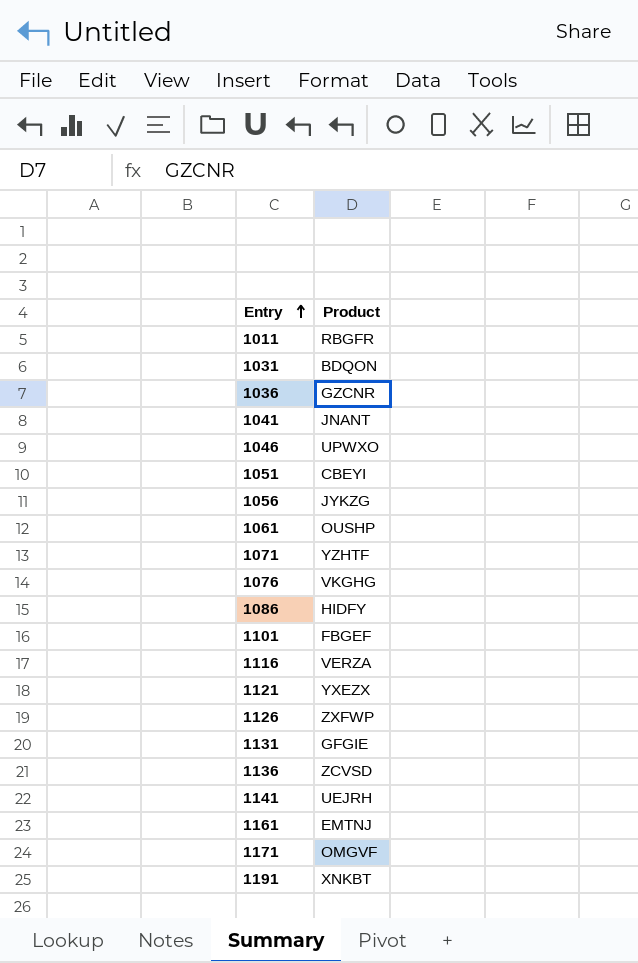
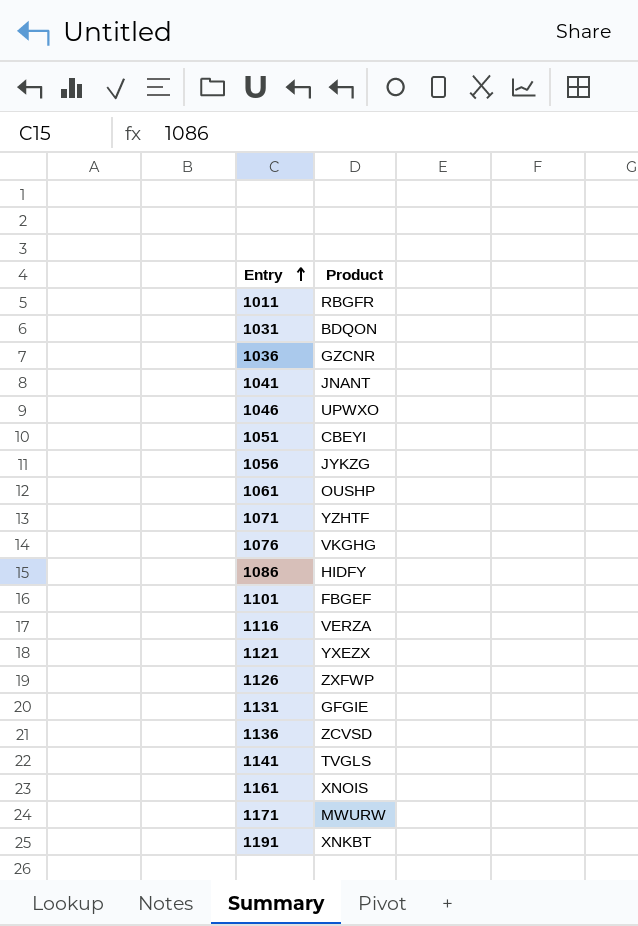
1141 | Product: UEJRH -> TVGLS
1161 | Product: EMTNJ -> XNOIS
1171 | Product: OMGVF -> MWURW

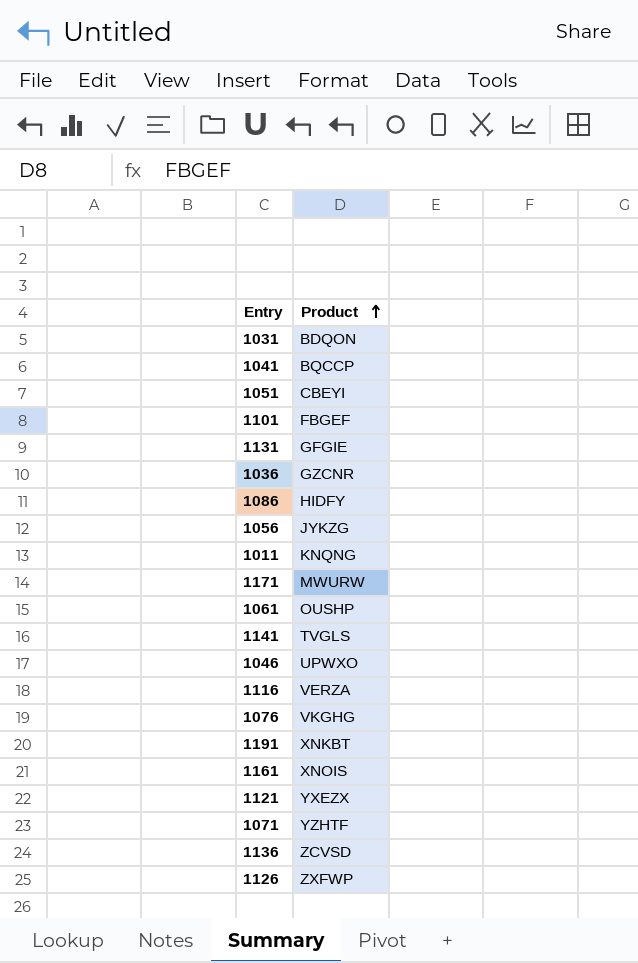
row order: Entry ascending -> Product ascending
1041 | Product: JNANT -> BQCCP
1011 | Product: RBGFR -> KNQNG

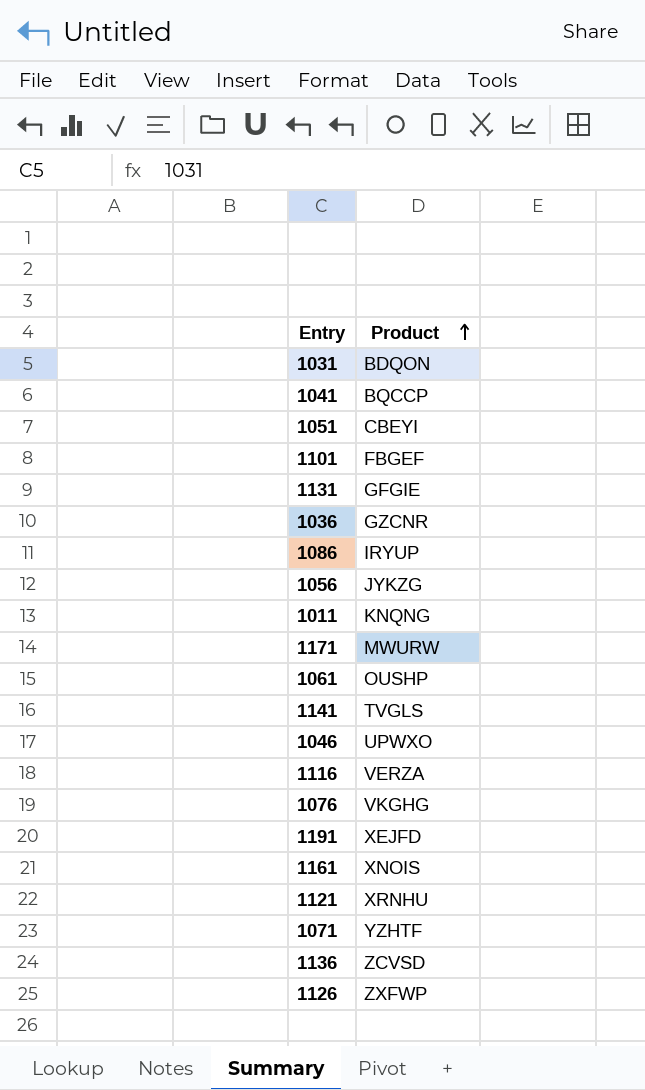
1086 | Product: HIDFY -> IRYUP
1191 | Product: XNKBT -> XEJFD
1121 | Product: YXEZX -> XRNHU

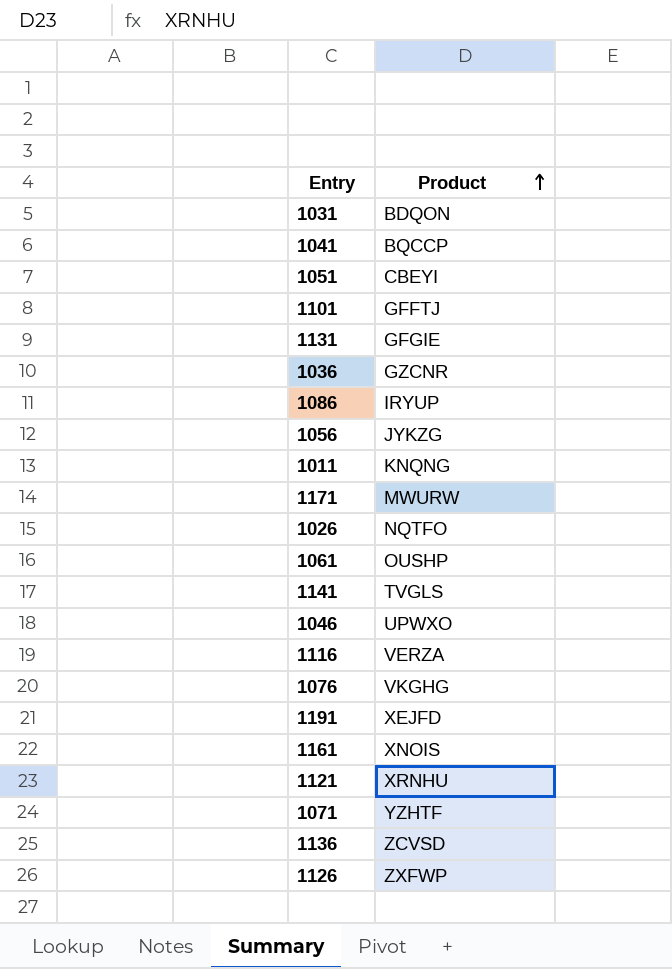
1101 | Product: FBGEF -> GFFTJ
row 1026: none -> NQTFO

